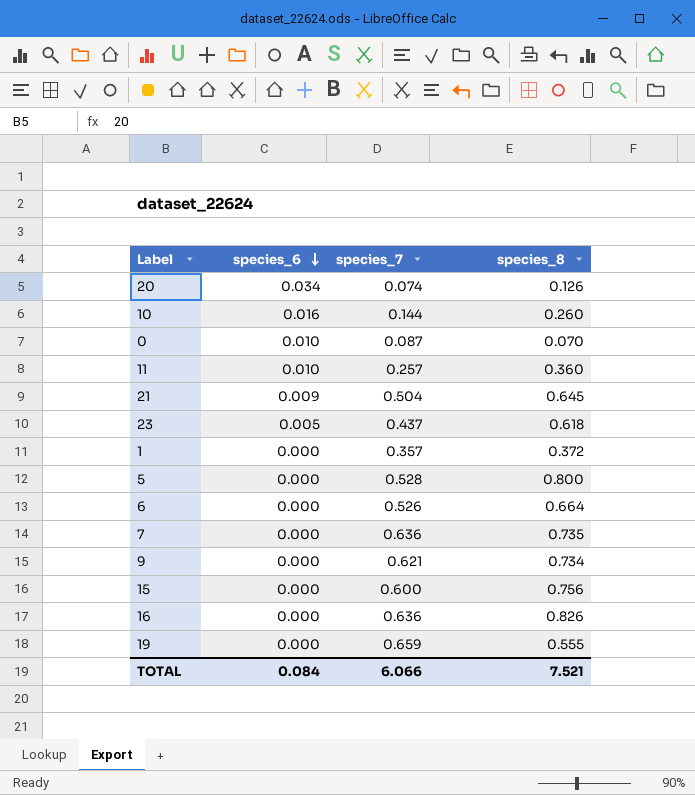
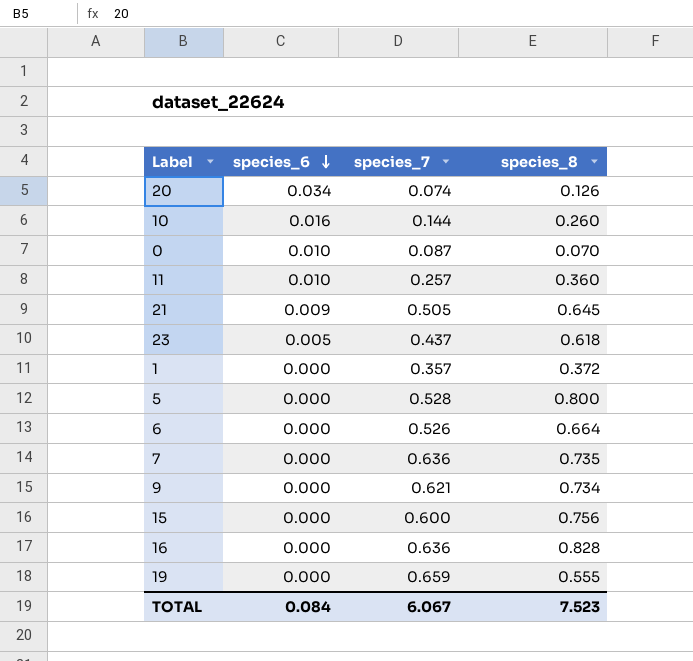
21 | species_7: 0.504 -> 0.505
16 | species_8: 0.826 -> 0.828
TOTAL | species_7: 6.066 -> 6.067
TOTAL | species_8: 7.521 -> 7.523

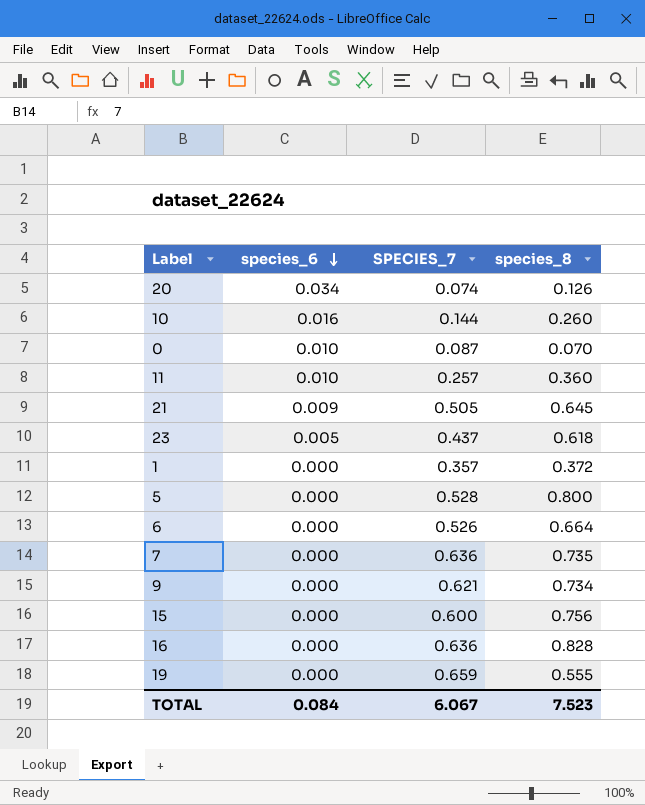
column name: species_7 -> SPECIES_7

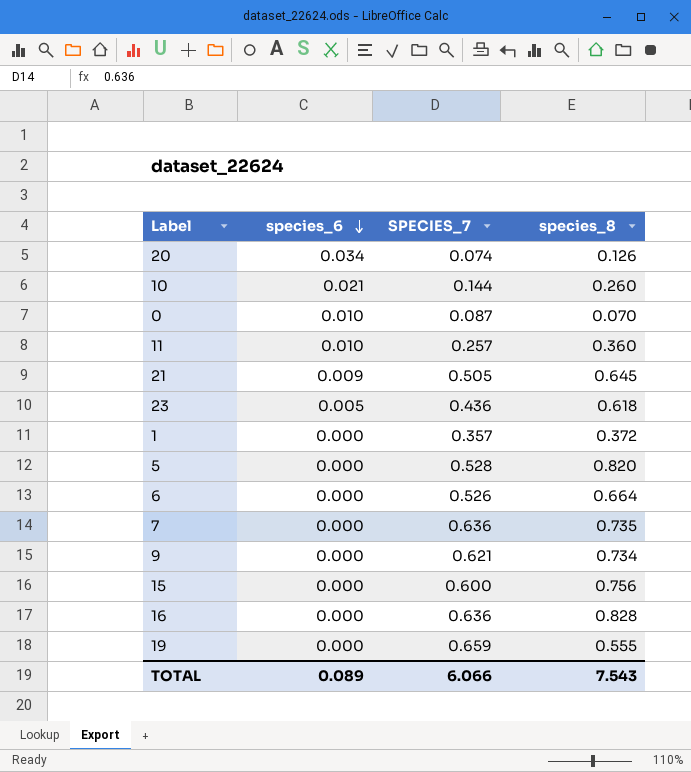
10 | species_6: 0.016 -> 0.021
23 | SPECIES_7: 0.437 -> 0.436
5 | species_8: 0.800 -> 0.820
TOTAL | species_6: 0.084 -> 0.089
TOTAL | SPECIES_7: 6.067 -> 6.066
TOTAL | species_8: 7.523 -> 7.543

